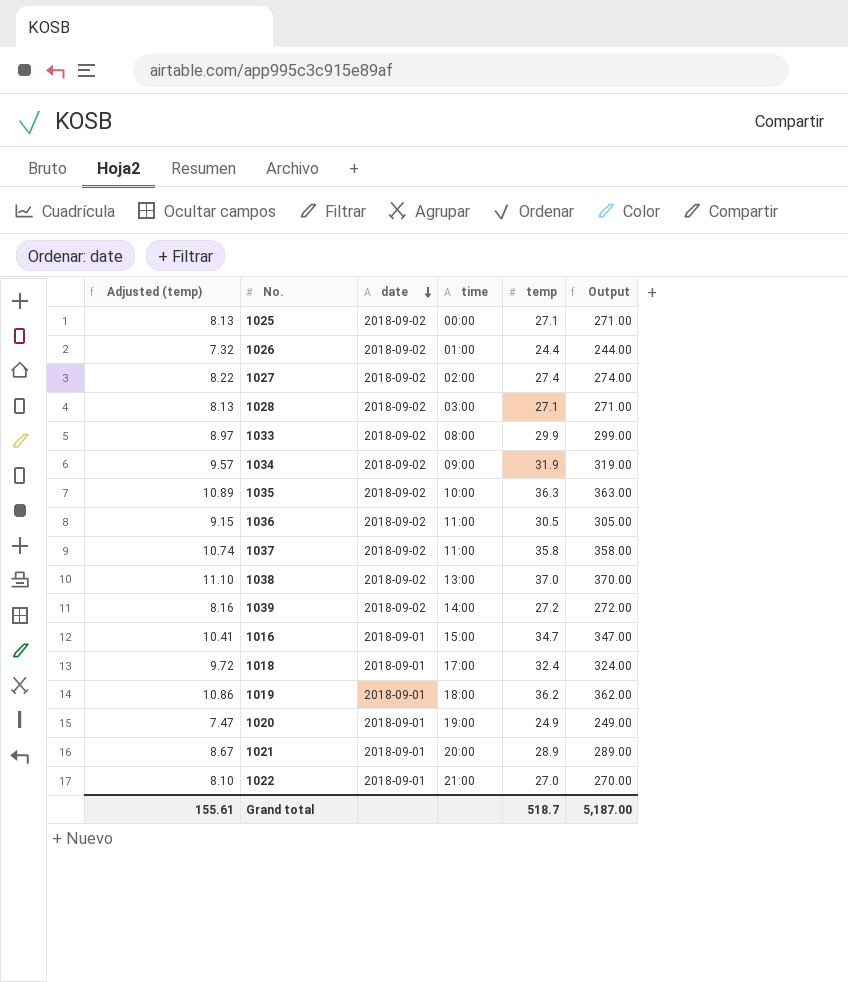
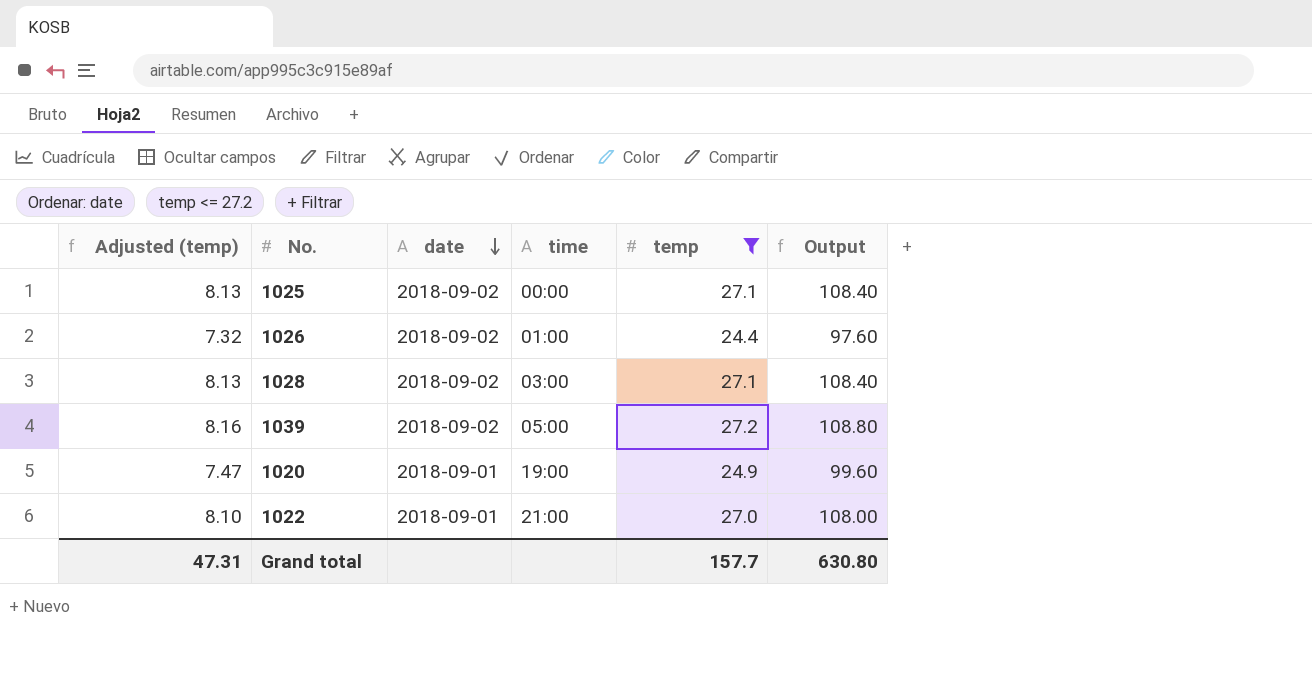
filter: none -> temp <= 27.2
column Output | formula: [temp] * 10 -> [temp] * 4
1039 | time: 14:00 -> 05:00
Grand total | Adjusted (temp): 155.61 -> 47.31
Grand total | temp: 518.7 -> 157.7
Grand total | Output: 5,187.00 -> 630.80

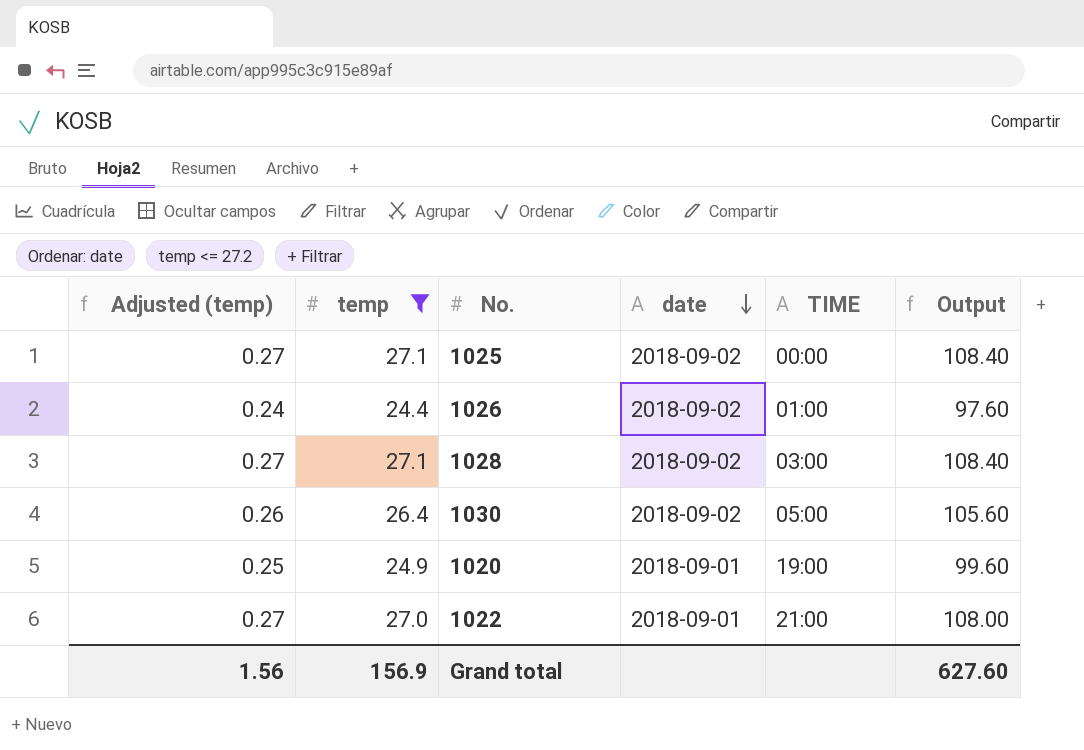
column Adjusted (temp) | formula: [temp] * 0.3 -> [temp] * 0.01
column temp | position: 5 -> 2
column name: time -> TIME
row 1039: 8.16 | 2018-09-02 | 05:00 | 27.2 | 108.80 -> none
row 1030: none -> 0.26 | 26.4 | 2018-09-02 | 05:00 | 105.60
Grand total | Adjusted (temp): 47.31 -> 1.56
Grand total | temp: 157.7 -> 156.9
Grand total | Output: 630.80 -> 627.60

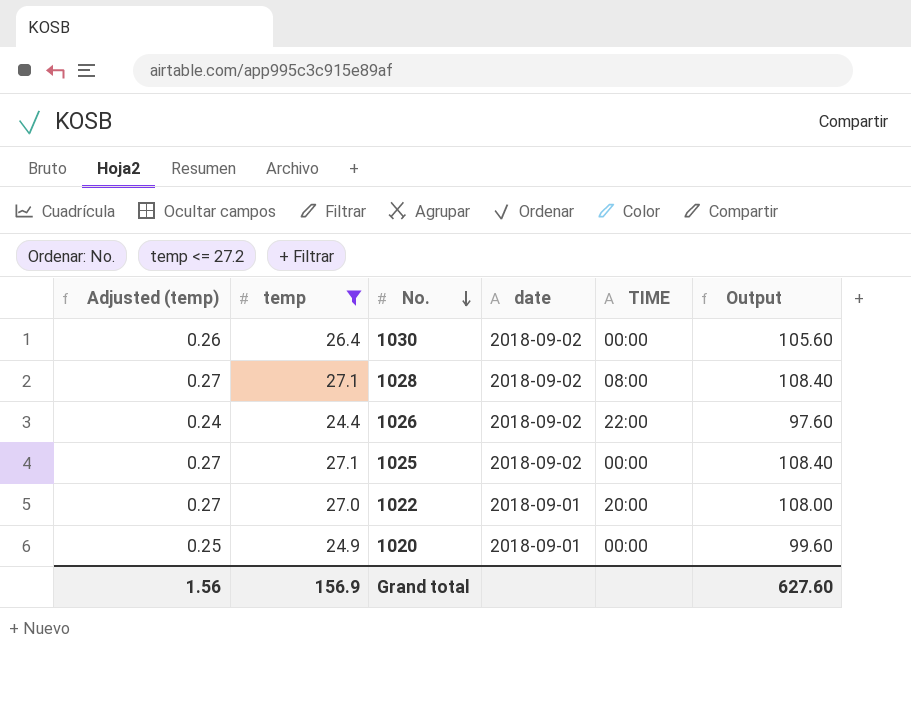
row order: date descending -> No. descending
1030 | TIME: 05:00 -> 00:00
1028 | TIME: 03:00 -> 08:00
1026 | TIME: 01:00 -> 22:00
1022 | TIME: 21:00 -> 20:00
1020 | TIME: 19:00 -> 00:00

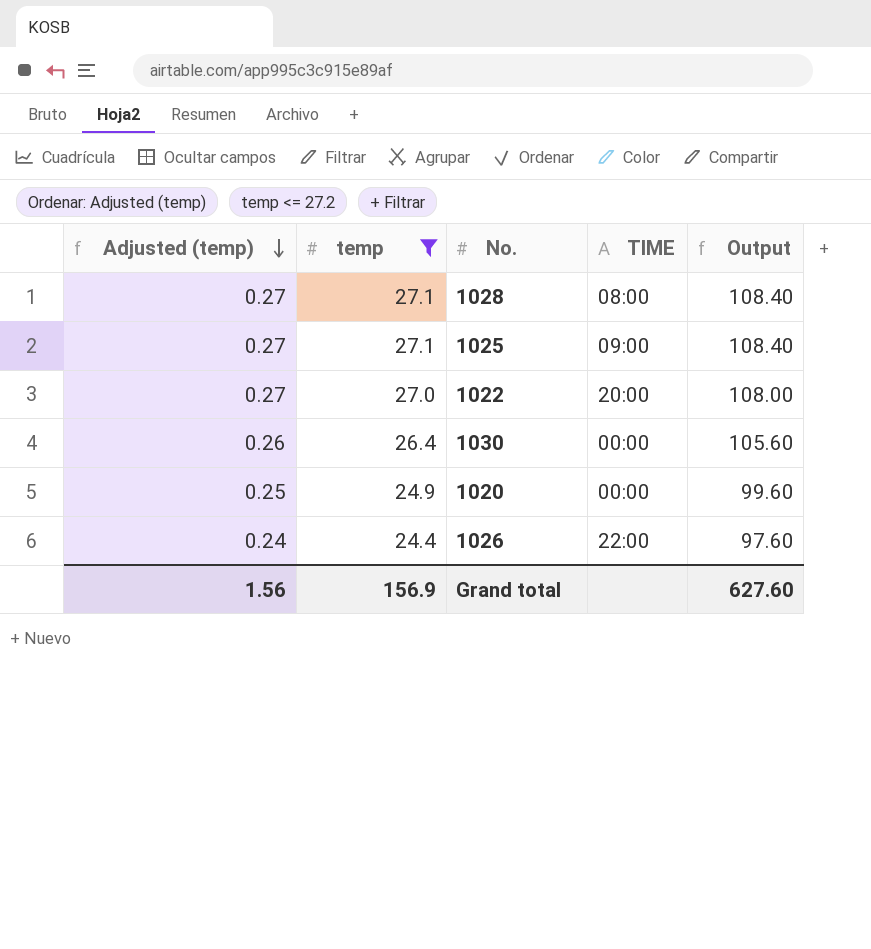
row order: No. descending -> Adjusted (temp) descending
column date | position: 4 -> none
1025 | TIME: 00:00 -> 09:00

